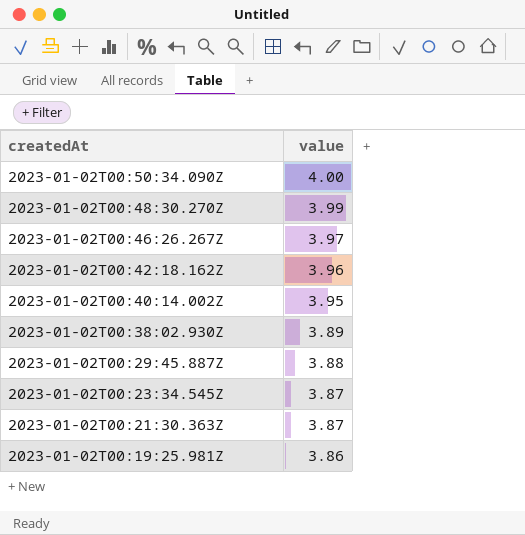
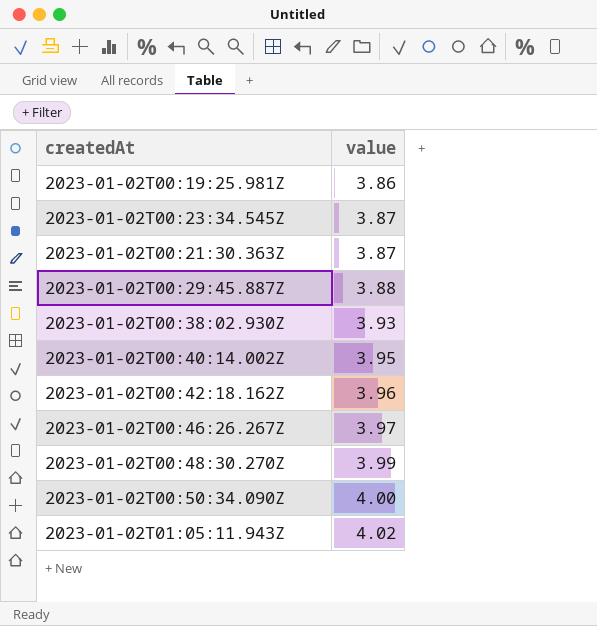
row order: createdAt descending -> value ascending
2023-01-02T00:38:02.930Z | value: 3.89 -> 3.93
row 2023-01-02T01:05:11.943Z: none -> 4.02

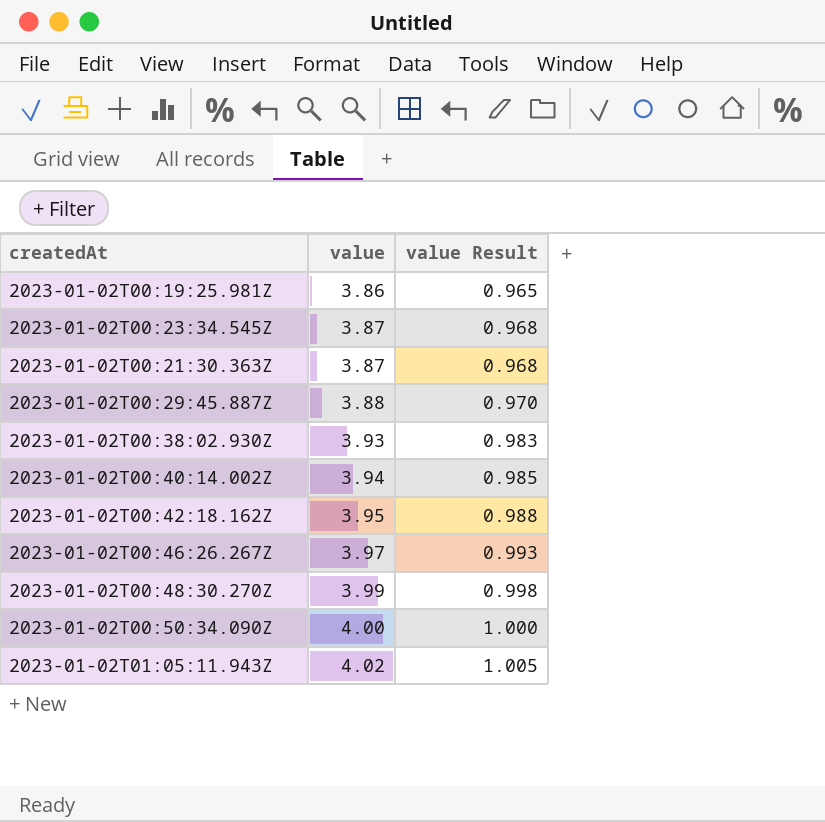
column value Result | formula: none -> [value] * 0.25
2023-01-02T00:40:14.002Z | value: 3.95 -> 3.94
2023-01-02T00:42:18.162Z | value: 3.96 -> 3.95

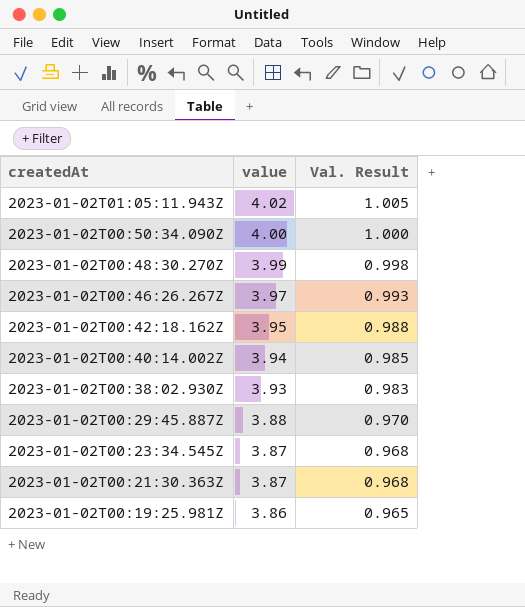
row order: value ascending -> createdAt descending
column name: value Result -> Val. Result

